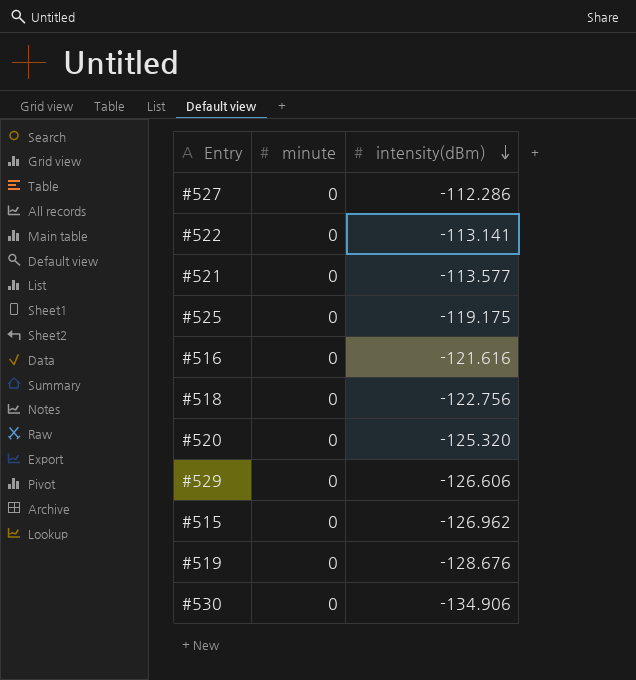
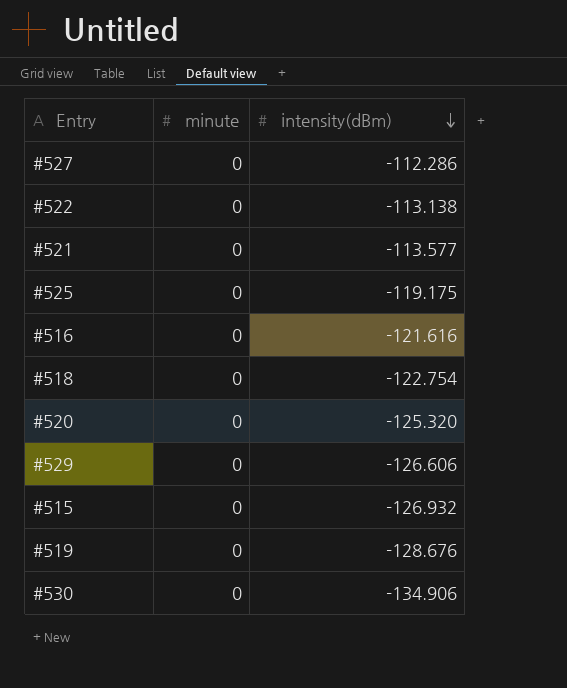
#522 | intensity(dBm): -113.141 -> -113.138
#518 | intensity(dBm): -122.756 -> -122.754
#515 | intensity(dBm): -126.962 -> -126.932

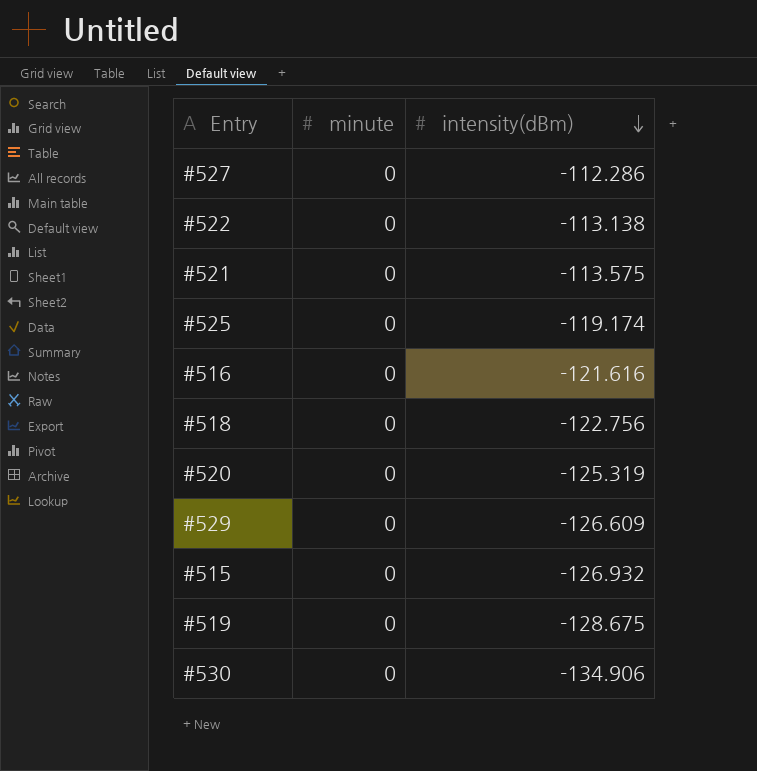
#521 | intensity(dBm): -113.577 -> -113.575
#525 | intensity(dBm): -119.175 -> -119.174
#518 | intensity(dBm): -122.754 -> -122.756
#520 | intensity(dBm): -125.320 -> -125.319
#529 | intensity(dBm): -126.606 -> -126.609
#519 | intensity(dBm): -128.676 -> -128.675

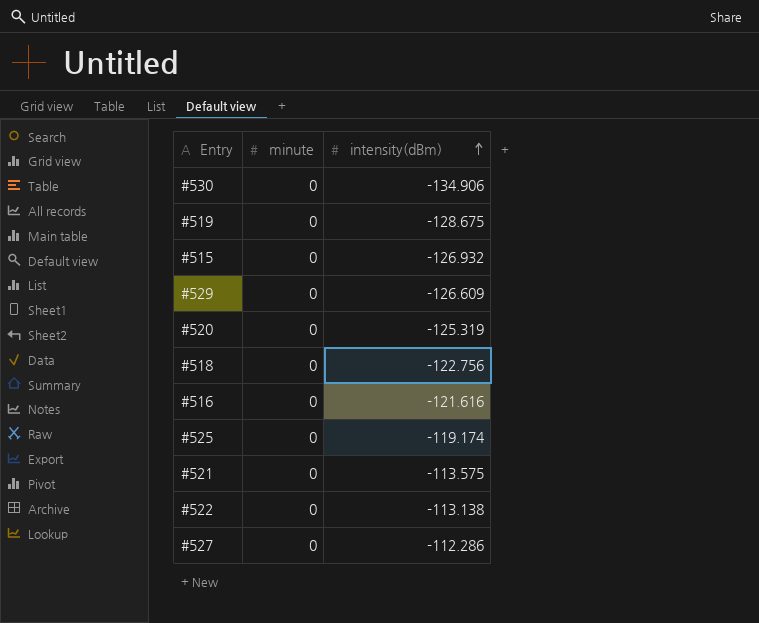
row order: intensity(dBm) descending -> intensity(dBm) ascending

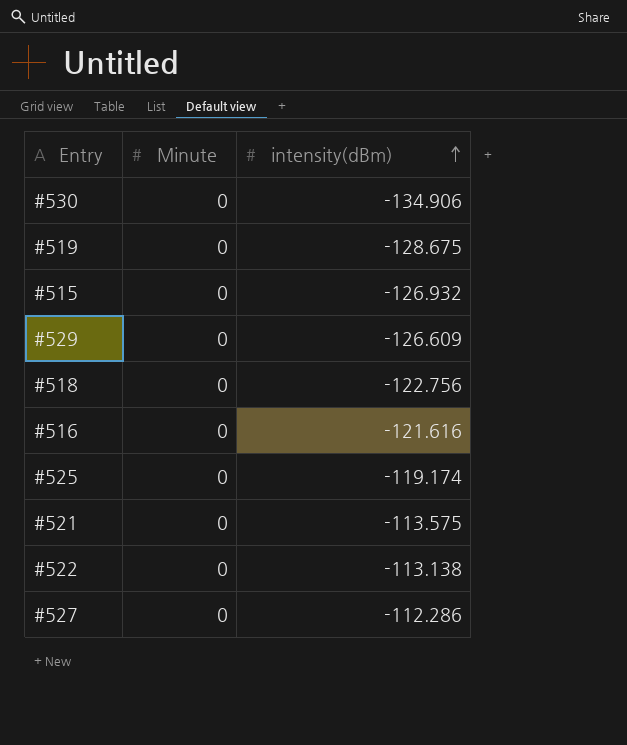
column name: minute -> Minute
row #520: 0 | -125.319 -> none

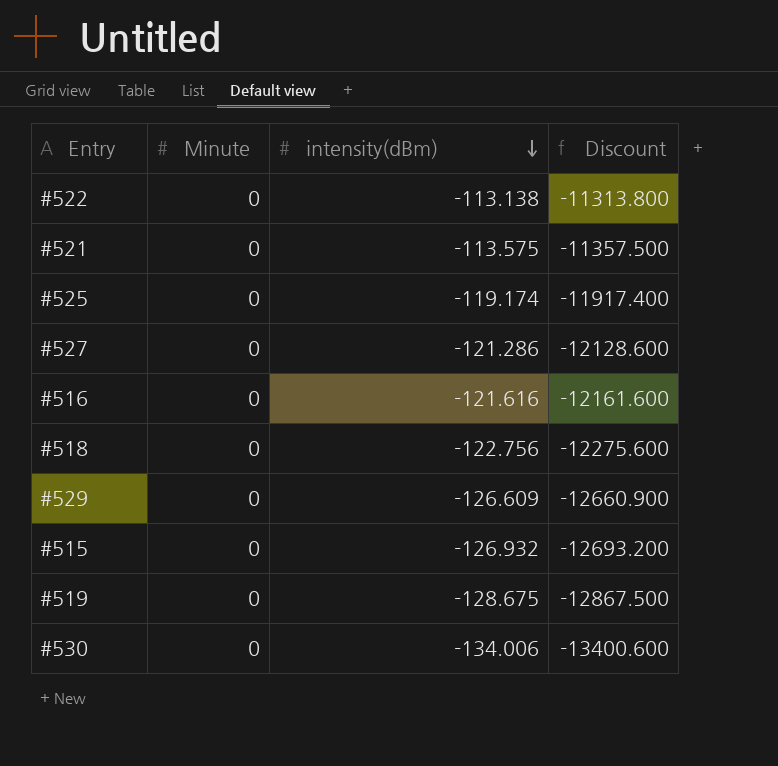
row order: intensity(dBm) ascending -> intensity(dBm) descending
column Discount | formula: none -> [intensity(dBm)] * 100
#527 | intensity(dBm): -112.286 -> -121.286
#530 | intensity(dBm): -134.906 -> -134.006

